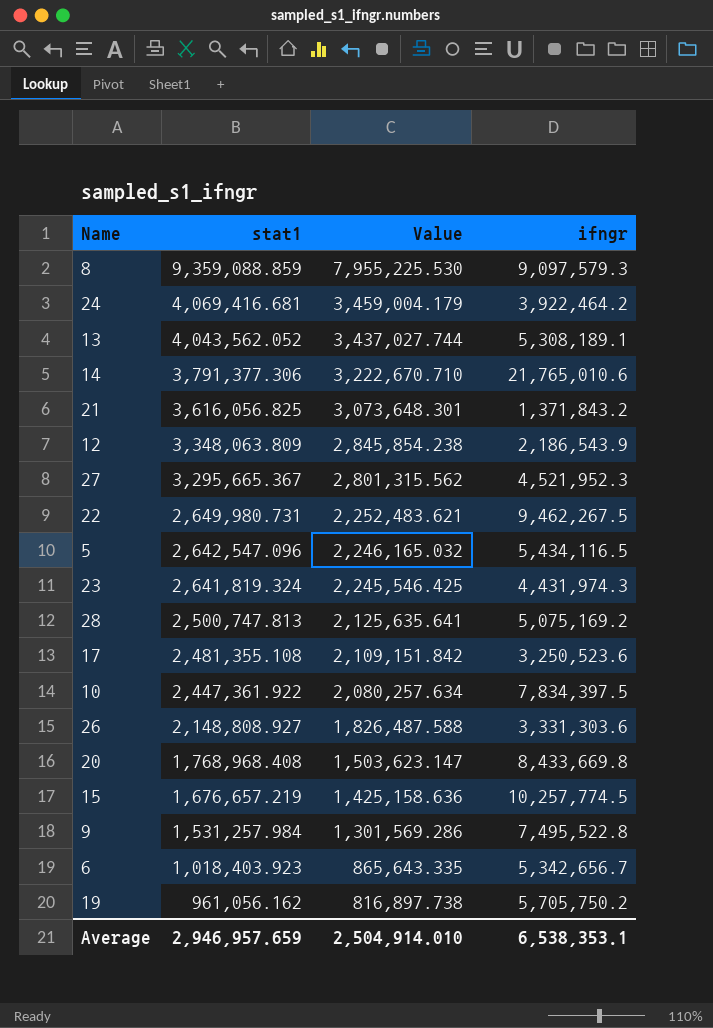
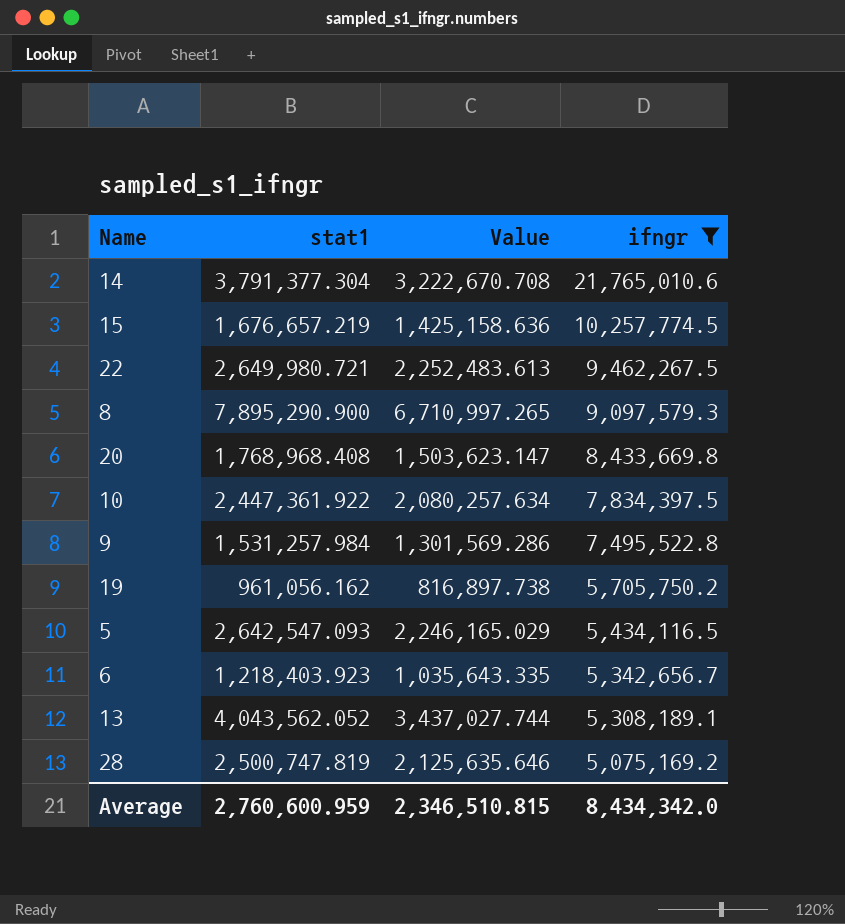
filter: none -> ifngr >= 5,075,169.2
row order: stat1 descending -> ifngr descending
14 | stat1: 3,791,377.306 -> 3,791,377.304
14 | Value: 3,222,670.710 -> 3,222,670.708
22 | stat1: 2,649,980.731 -> 2,649,980.721
22 | Value: 2,252,483.621 -> 2,252,483.613
8 | stat1: 9,359,088.859 -> 7,895,290.900
8 | Value: 7,955,225.530 -> 6,710,997.265
5 | stat1: 2,642,547.096 -> 2,642,547.093
5 | Value: 2,246,165.032 -> 2,246,165.029
6 | stat1: 1,018,403.923 -> 1,218,403.923
6 | Value: 865,643.335 -> 1,035,643.335
28 | stat1: 2,500,747.813 -> 2,500,747.819
28 | Value: 2,125,635.641 -> 2,125,635.646
Average | stat1: 2,946,957.659 -> 2,760,600.959
Average | Value: 2,504,914.010 -> 2,346,510.815
Average | ifngr: 6,538,353.1 -> 8,434,342.0

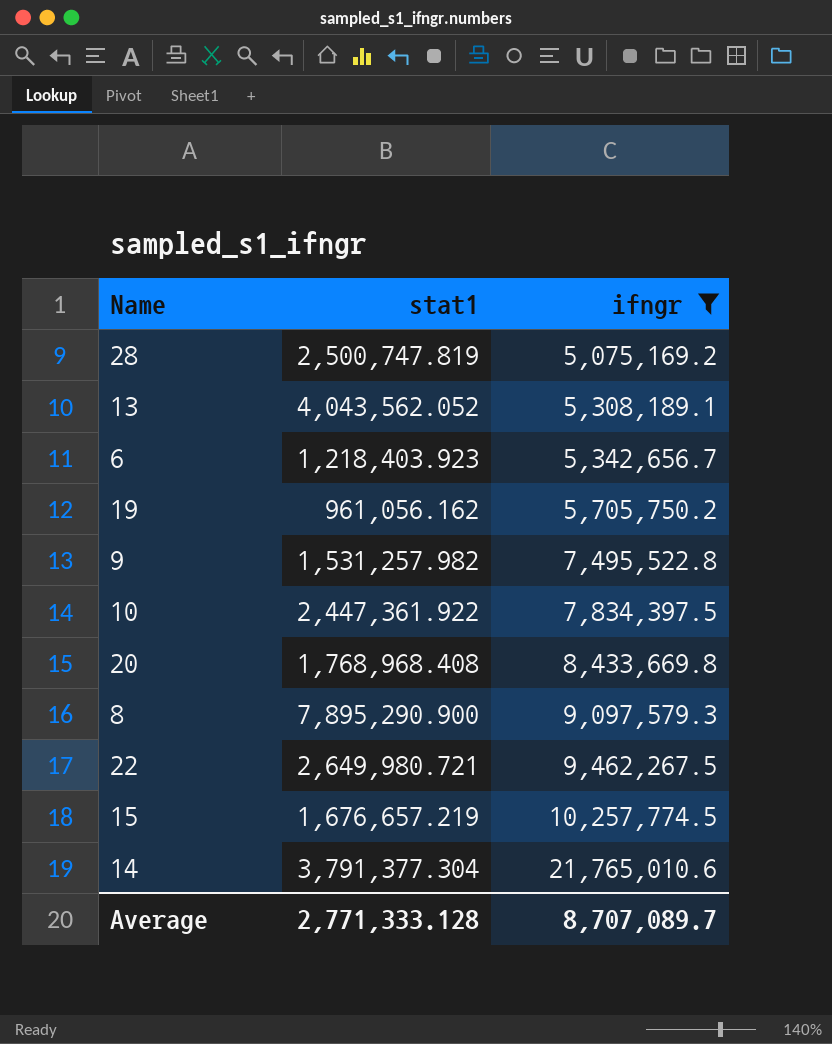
row order: ifngr descending -> ifngr ascending
column Value | formula: [stat1] * 0.85 -> none
row 5: 2,642,547.093 | 2,246,165.029 | 5,434,116.5 -> none
9 | stat1: 1,531,257.984 -> 1,531,257.982
Average | stat1: 2,760,600.959 -> 2,771,333.128
Average | ifngr: 8,434,342.0 -> 8,707,089.7

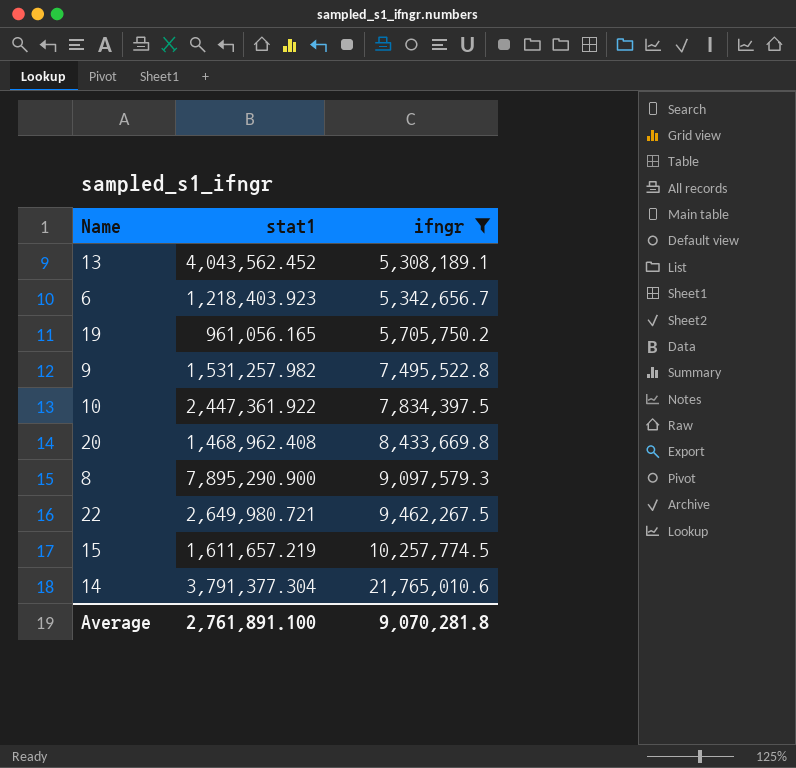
row 28: 2,500,747.819 | 5,075,169.2 -> none
13 | stat1: 4,043,562.052 -> 4,043,562.452
19 | stat1: 961,056.162 -> 961,056.165
20 | stat1: 1,768,968.408 -> 1,468,962.408
15 | stat1: 1,676,657.219 -> 1,611,657.219
Average | stat1: 2,771,333.128 -> 2,761,891.100
Average | ifngr: 8,707,089.7 -> 9,070,281.8

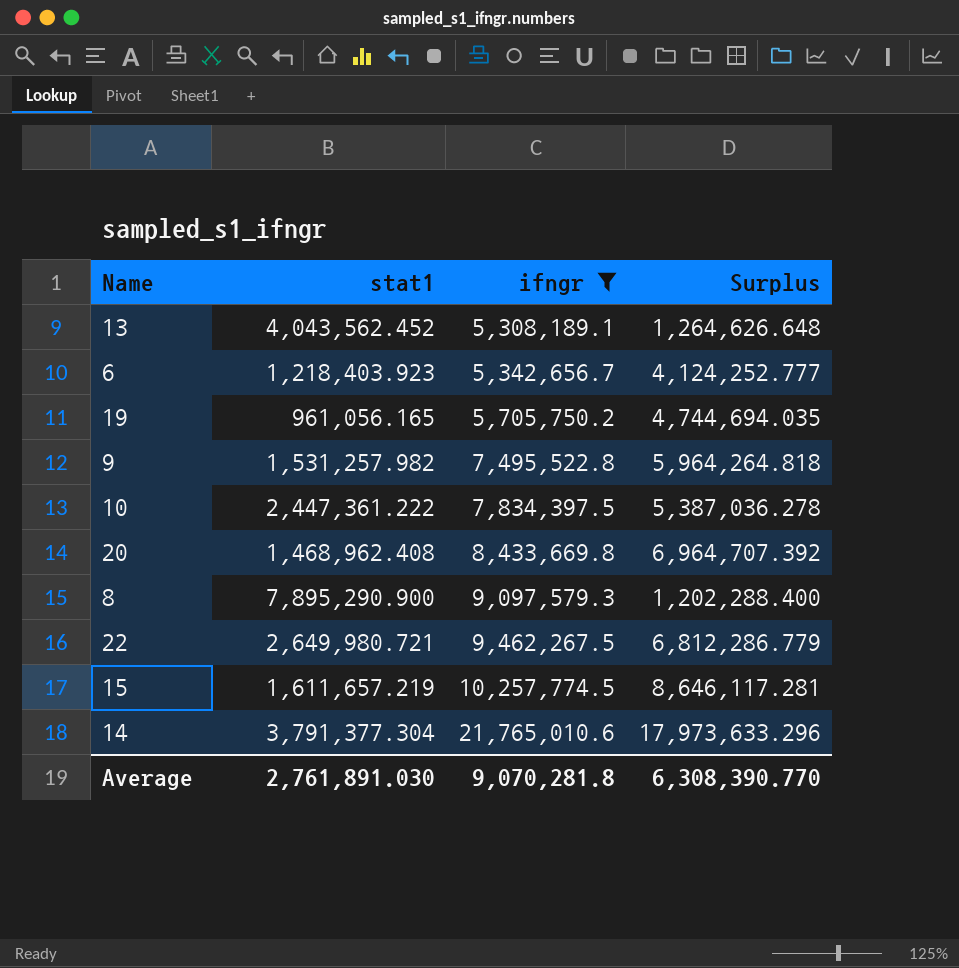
column Surplus | formula: none -> [ifngr] - [stat1]
10 | stat1: 2,447,361.922 -> 2,447,361.222
Average | stat1: 2,761,891.100 -> 2,761,891.030

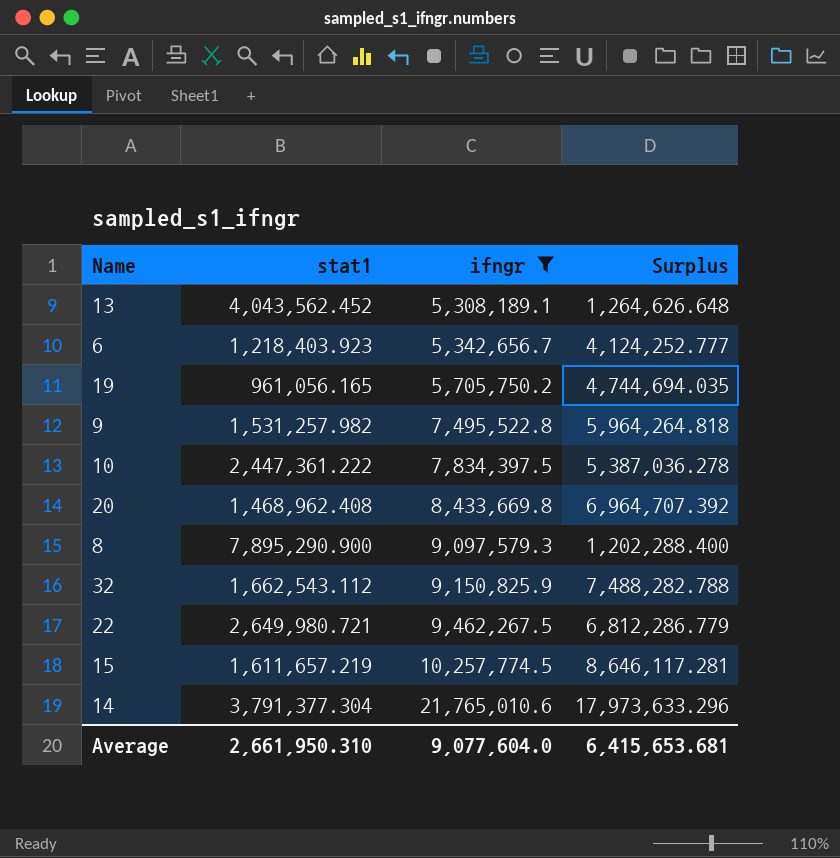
row 32: none -> 1,662,543.112 | 9,150,825.9 | 7,488,282.788
Average | stat1: 2,761,891.030 -> 2,661,950.310
Average | ifngr: 9,070,281.8 -> 9,077,604.0
Average | Surplus: 6,308,390.770 -> 6,415,653.681

